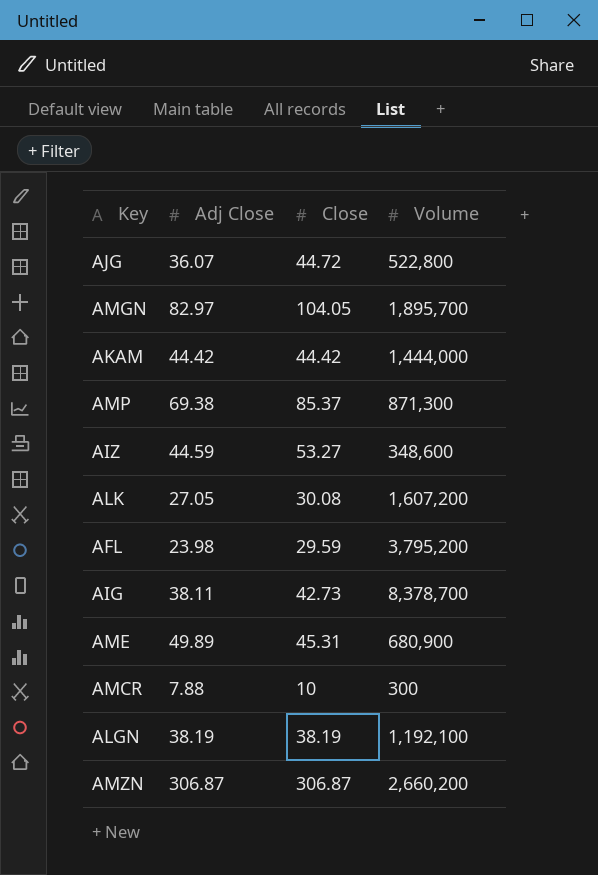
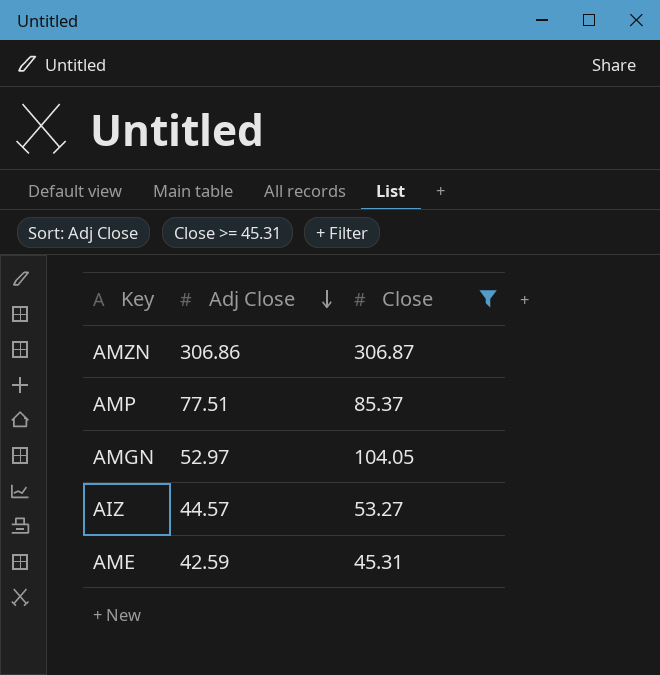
filter: none -> Close >= 45.31
row order: none -> Adj Close descending
column Volume | position: 4 -> none
AMZN | Adj Close: 306.87 -> 306.86
AMP | Adj Close: 69.38 -> 77.51
AMGN | Adj Close: 82.97 -> 52.97
AIZ | Adj Close: 44.59 -> 44.57
AME | Adj Close: 49.89 -> 42.59

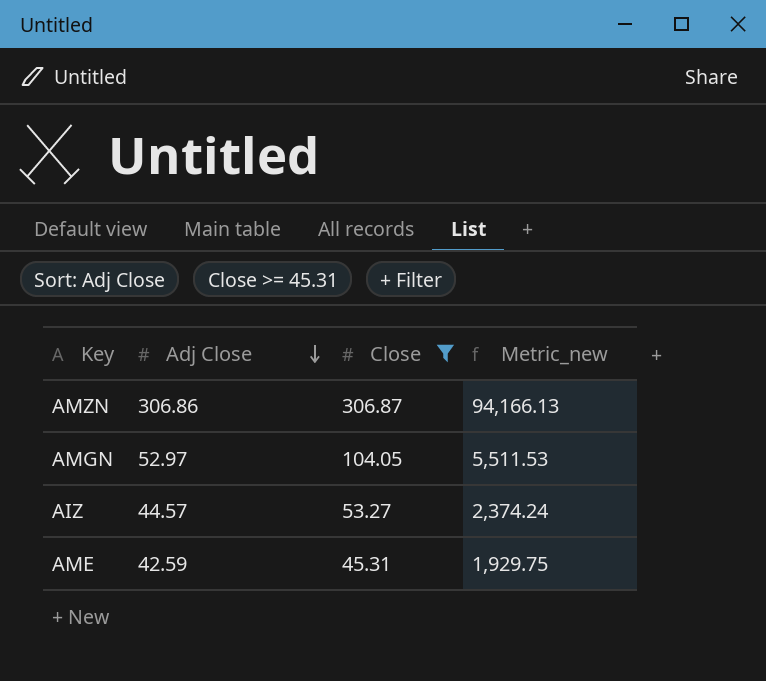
column Metric_new | formula: none -> [Adj Close] * [Close]
row AMP: 77.51 | 85.37 -> none

